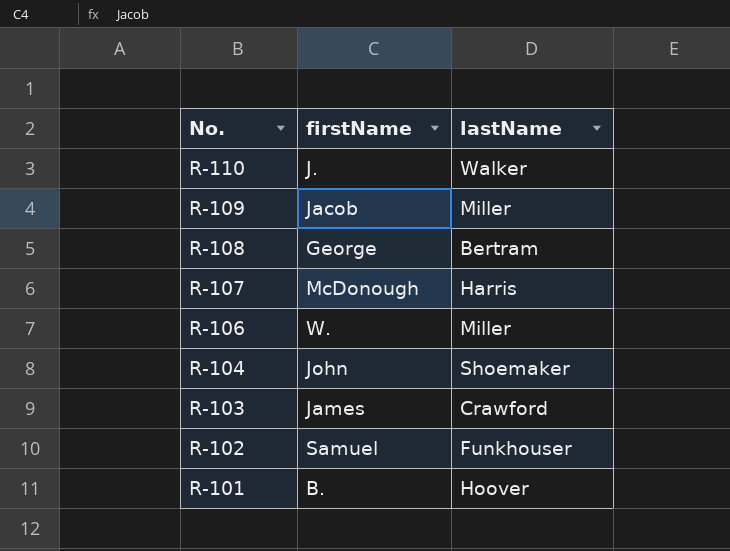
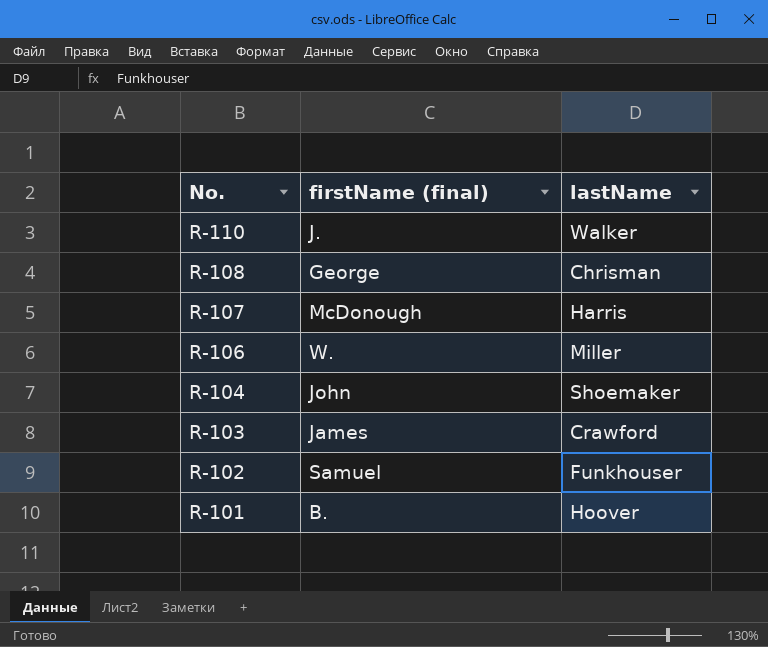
column name: firstName -> firstName (final)
row R-109: Jacob | Miller -> none
R-108 | lastName: Bertram -> Chrisman

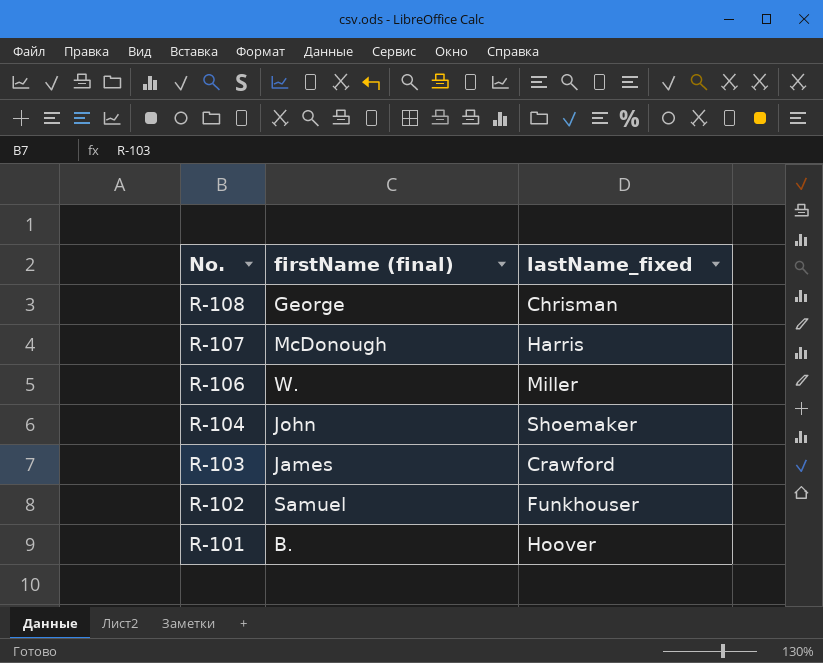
column name: lastName -> lastName_fixed
row R-110: J. | Walker -> none

